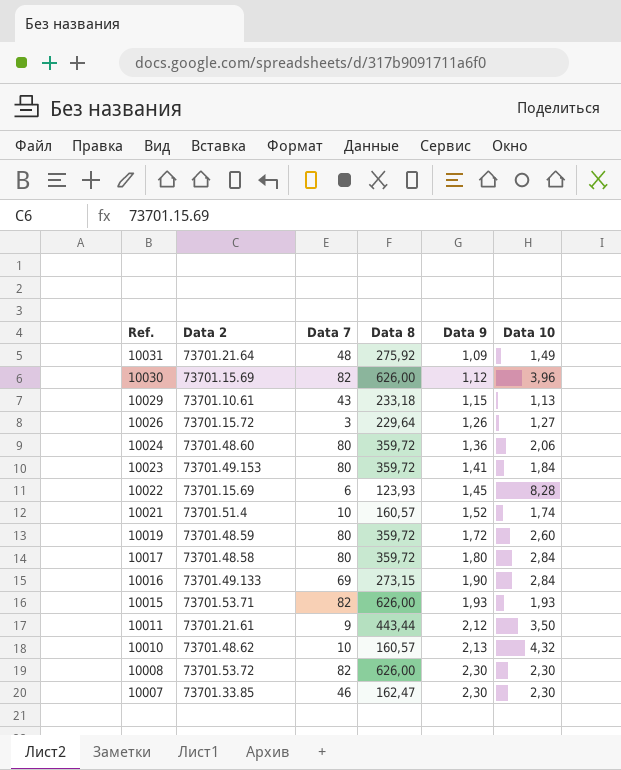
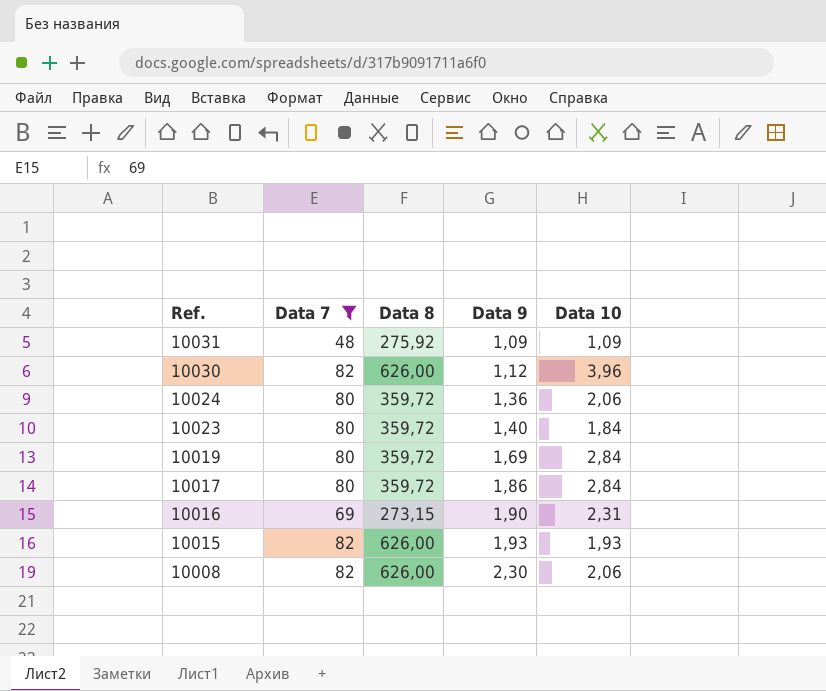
filter: none -> Data 7 >= 48
column Data 2 | position: 2 -> none
10031 | Data 10: 1,49 -> 1,09
10023 | Data 9: 1,41 -> 1,40
10019 | Data 9: 1,72 -> 1,69
10019 | Data 10: 2,60 -> 2,84
10017 | Data 9: 1,80 -> 1,86
10016 | Data 10: 2,84 -> 2,31
10008 | Data 10: 2,30 -> 2,06

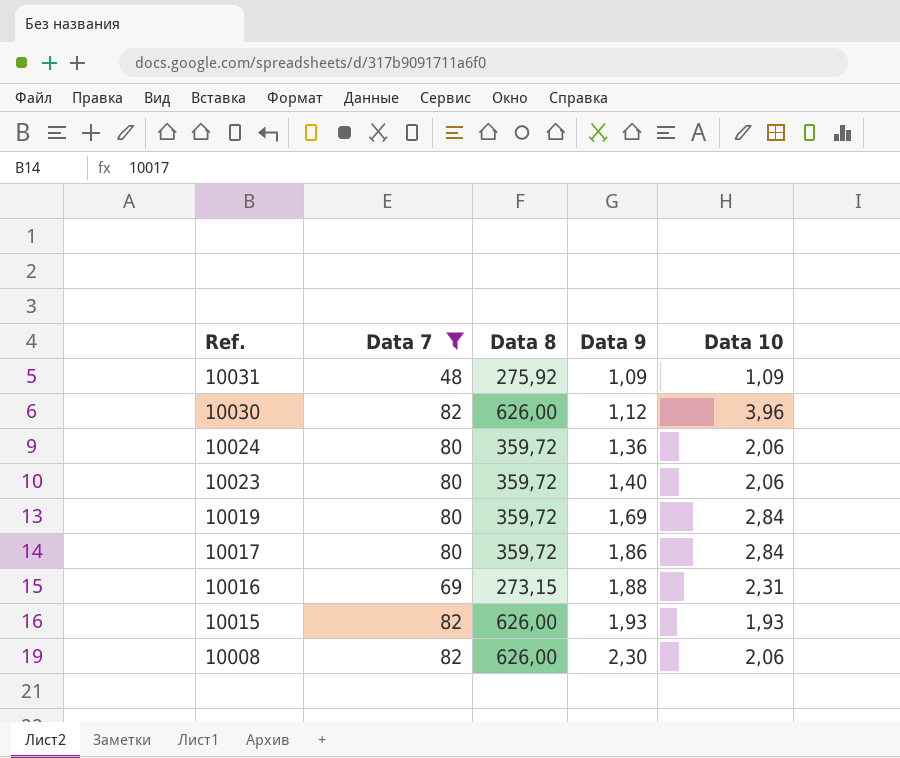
10023 | Data 10: 1,84 -> 2,06
10016 | Data 9: 1,90 -> 1,88

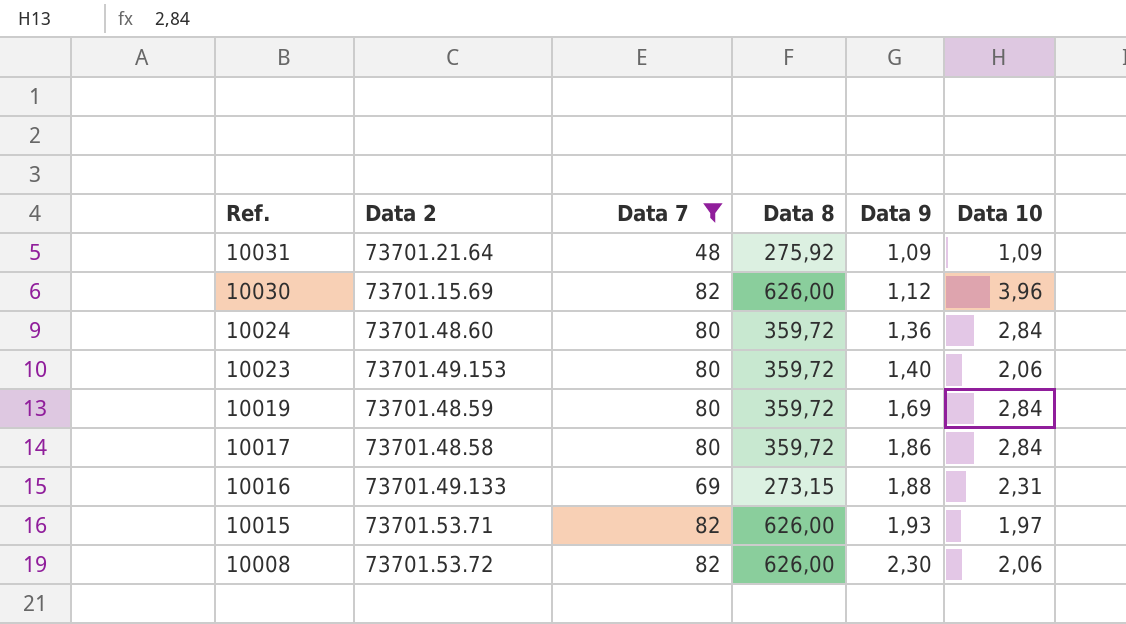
column Data 2 | position: none -> 2
10024 | Data 10: 2,06 -> 2,84
10015 | Data 10: 1,93 -> 1,97

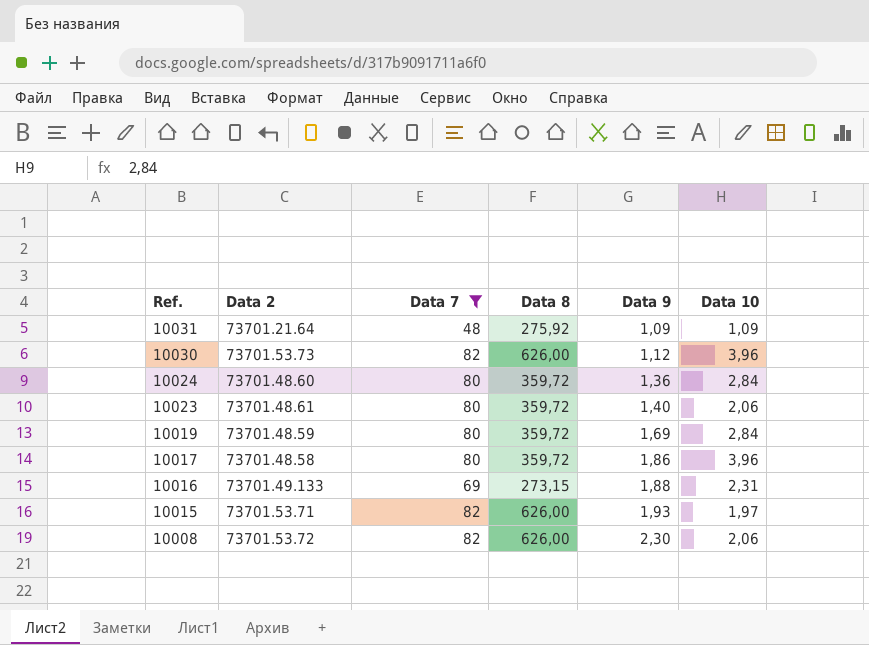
10030 | Data 2: 73701.15.69 -> 73701.53.73
10023 | Data 2: 73701.49.153 -> 73701.48.61
10017 | Data 10: 2,84 -> 3,96

